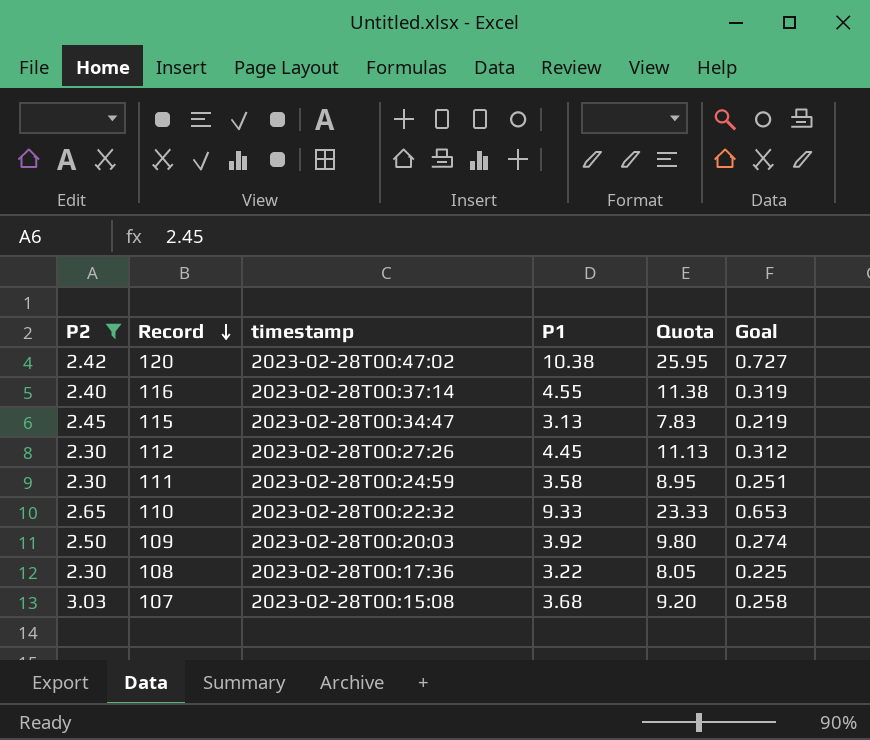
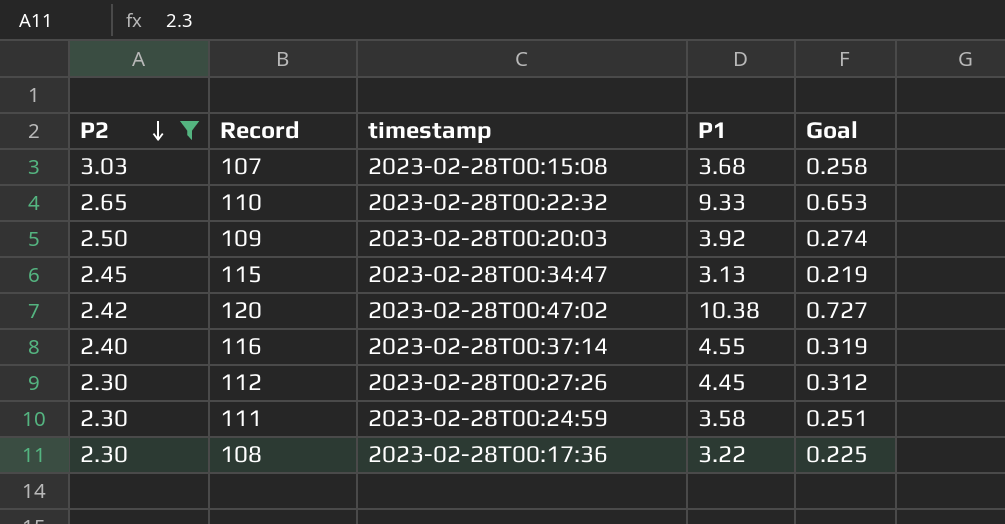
row order: Record descending -> P2 descending
column Quota | formula: [P1] * 2.5 -> none

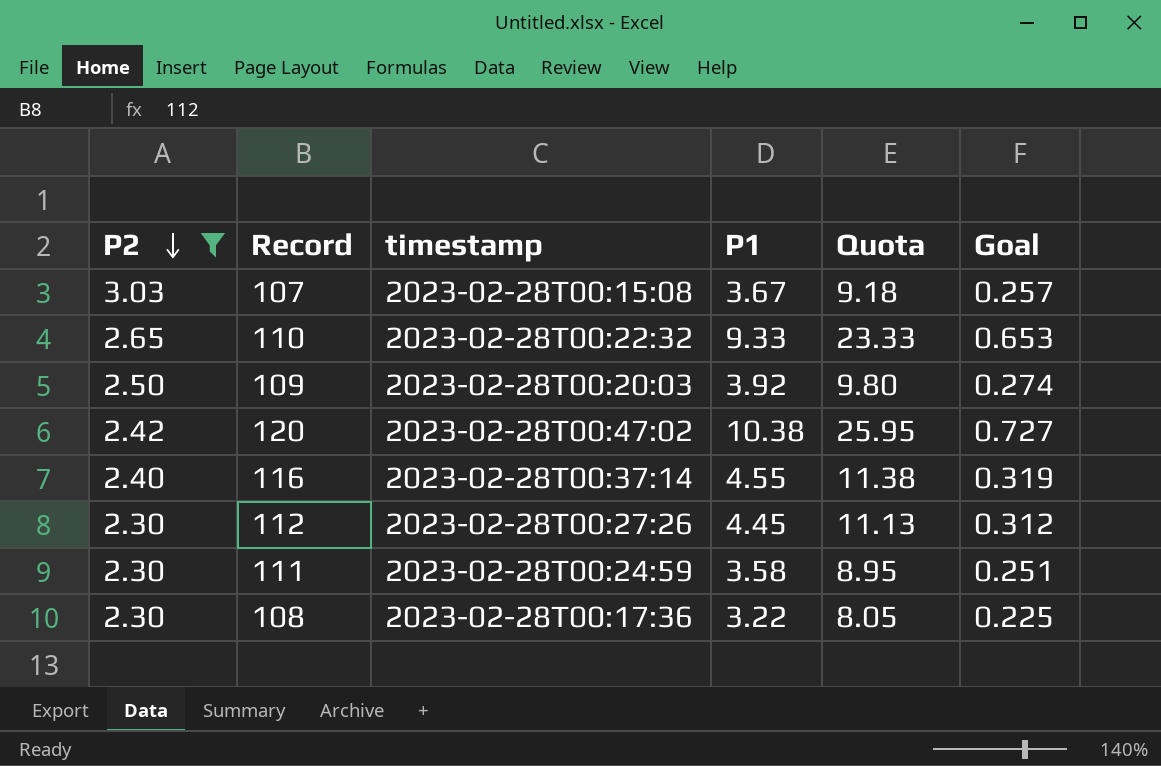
column Quota | formula: none -> [P1] * 2.5
row 115: 2.45 | 2023-02-28T00:34:47 | 3.13 | 0.219 -> none
107 | P1: 3.68 -> 3.67
107 | Goal: 0.258 -> 0.257

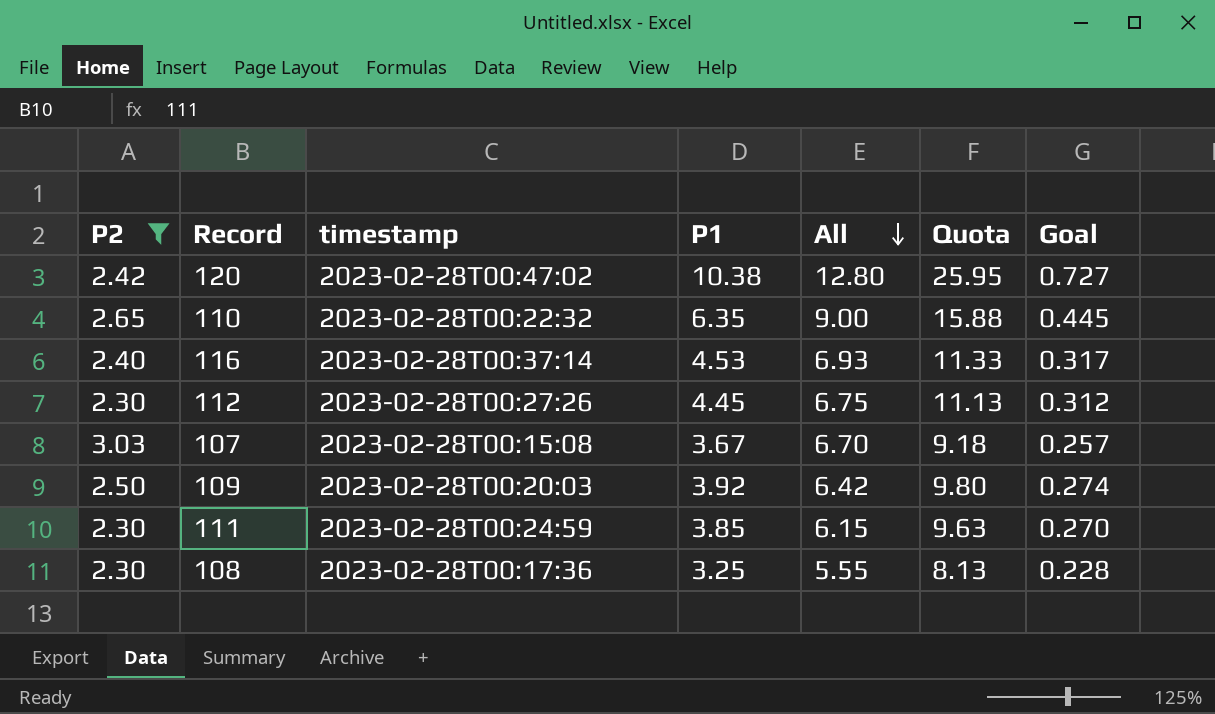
row order: P2 descending -> All descending
column All | formula: none -> [P2] + [P1]
110 | P1: 9.33 -> 6.35
110 | Quota: 23.33 -> 15.88
110 | Goal: 0.653 -> 0.445
116 | P1: 4.55 -> 4.53
116 | Quota: 11.38 -> 11.33
116 | Goal: 0.319 -> 0.317
111 | P1: 3.58 -> 3.85
111 | Quota: 8.95 -> 9.63
111 | Goal: 0.251 -> 0.270
108 | P1: 3.22 -> 3.25
108 | Quota: 8.05 -> 8.13
108 | Goal: 0.225 -> 0.228

